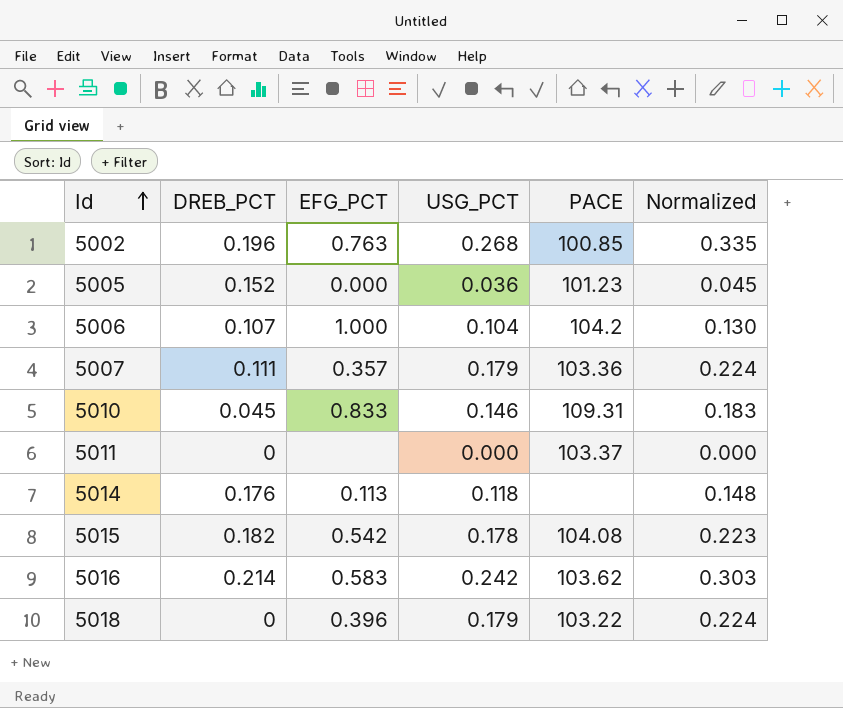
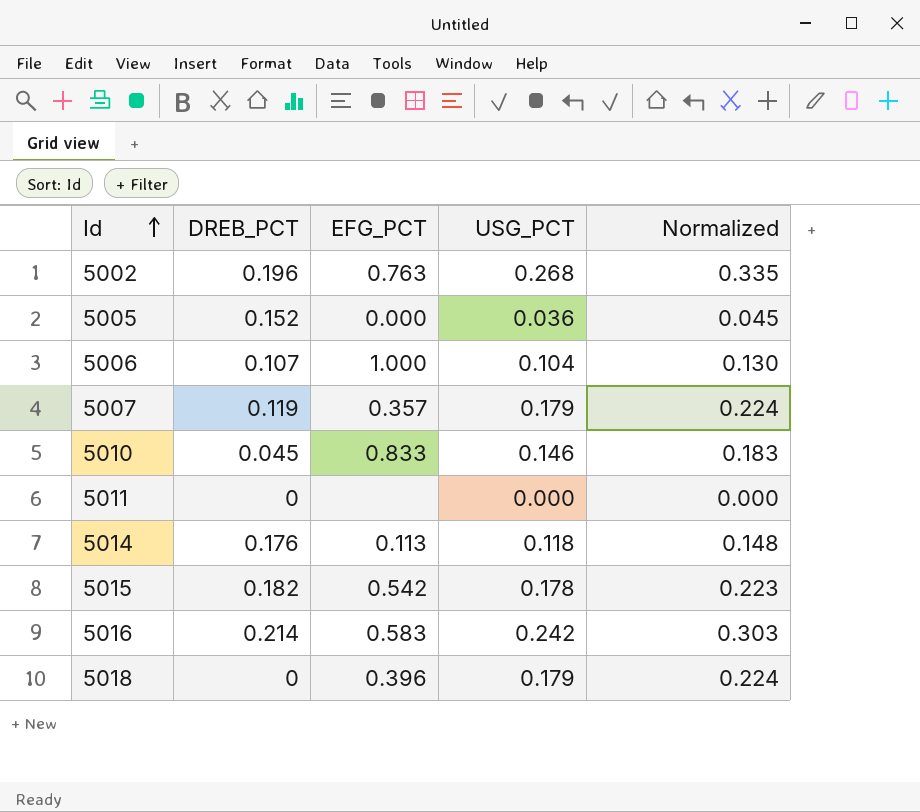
column PACE | position: 5 -> none
5007 | DREB_PCT: 0.111 -> 0.119

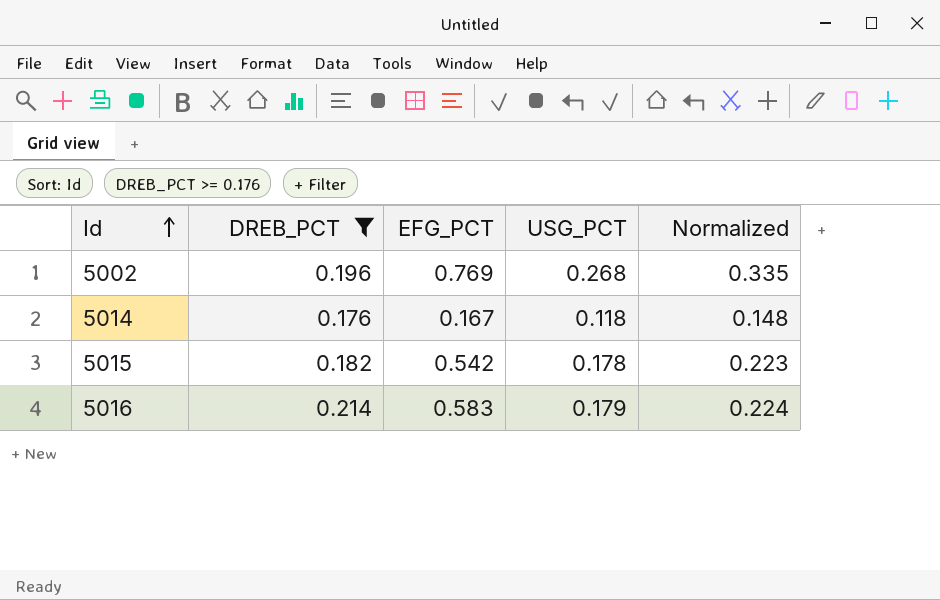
filter: none -> DREB_PCT >= 0.176
5002 | EFG_PCT: 0.763 -> 0.769
5014 | EFG_PCT: 0.113 -> 0.167
5016 | USG_PCT: 0.242 -> 0.179
5016 | Normalized: 0.303 -> 0.224

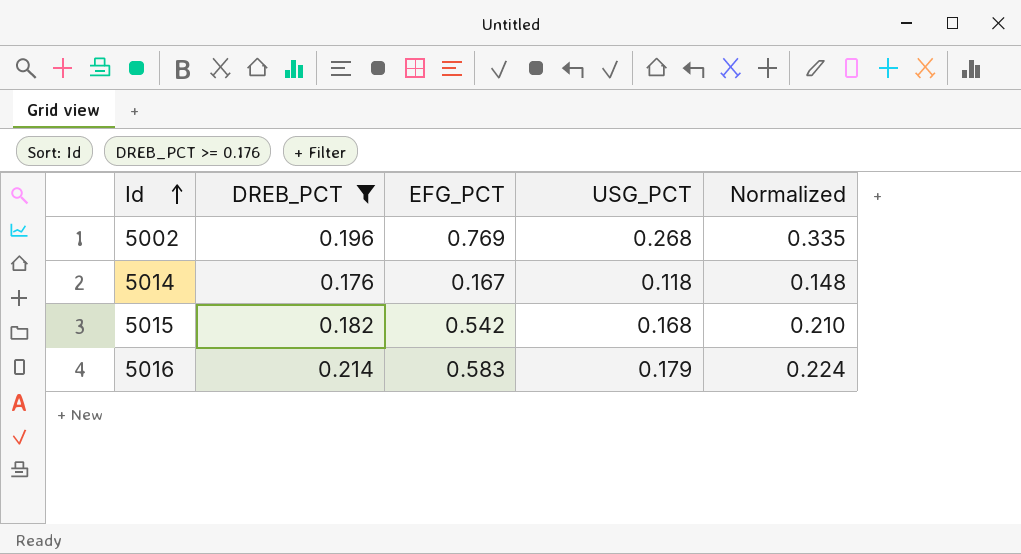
5015 | USG_PCT: 0.178 -> 0.168
5015 | Normalized: 0.223 -> 0.210

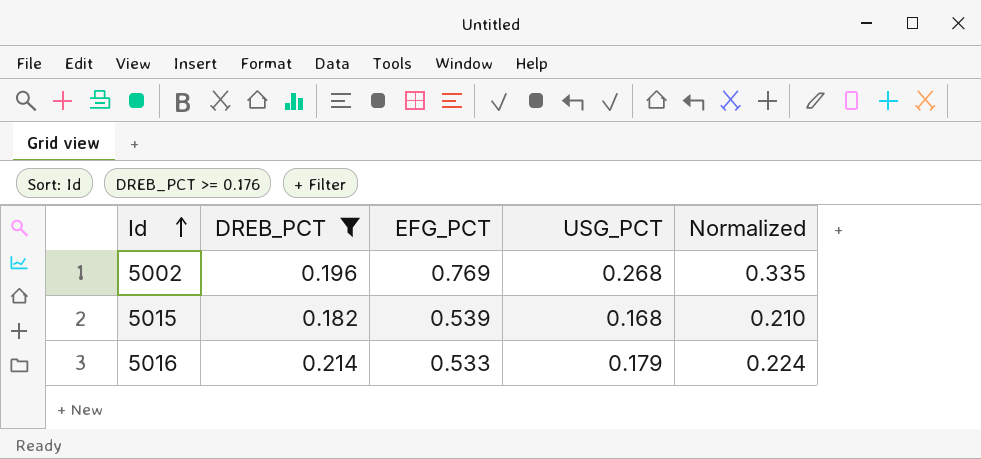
row 5014: 0.176 | 0.167 | 0.118 | 0.148 -> none
5015 | EFG_PCT: 0.542 -> 0.539
5016 | EFG_PCT: 0.583 -> 0.533

